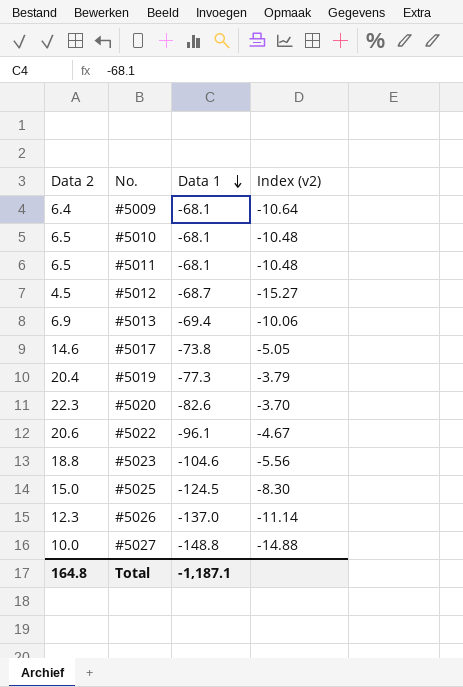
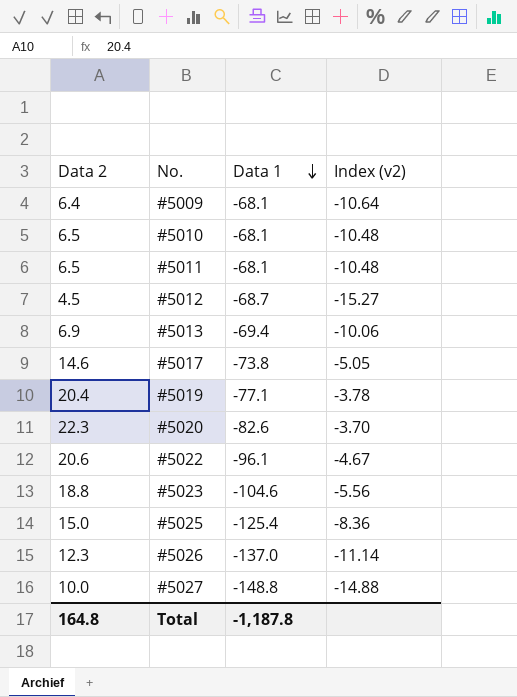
#5019 | Data 1: -77.3 -> -77.1
#5019 | Index (v2): -3.79 -> -3.78
#5025 | Data 1: -124.5 -> -125.4
#5025 | Index (v2): -8.30 -> -8.36
Total | Data 1: -1,187.1 -> -1,187.8

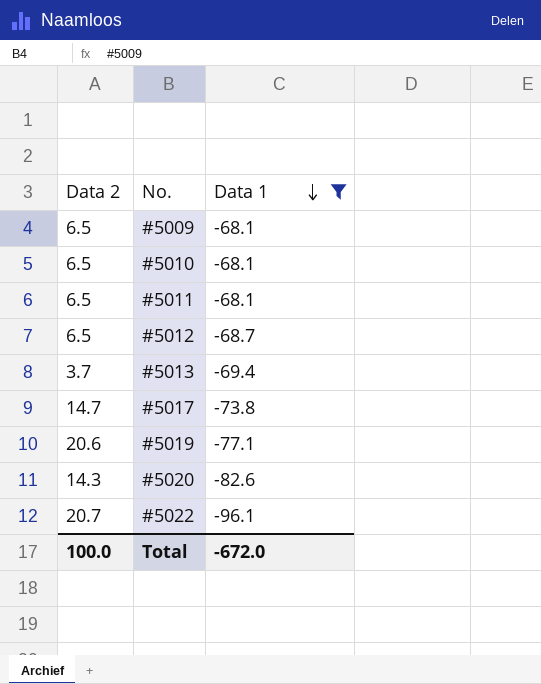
filter: none -> Data 1 >= -96.1
column Index (v2) | formula: [Data 1] / [Data 2] -> none
#5009 | Data 2: 6.4 -> 6.5
#5012 | Data 2: 4.5 -> 6.5
#5013 | Data 2: 6.9 -> 3.7
#5017 | Data 2: 14.6 -> 14.7
#5019 | Data 2: 20.4 -> 20.6
#5020 | Data 2: 22.3 -> 14.3
#5022 | Data 2: 20.6 -> 20.7
Total | Data 2: 164.8 -> 100.0
Total | Data 1: -1,187.8 -> -672.0

